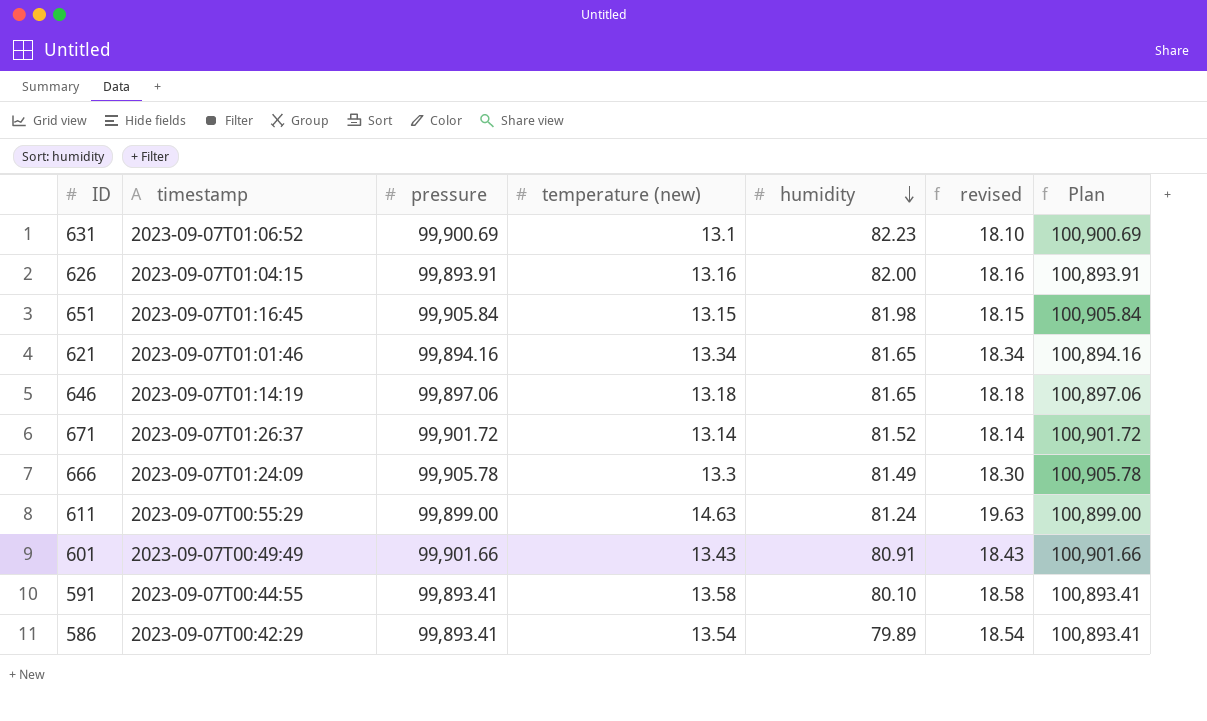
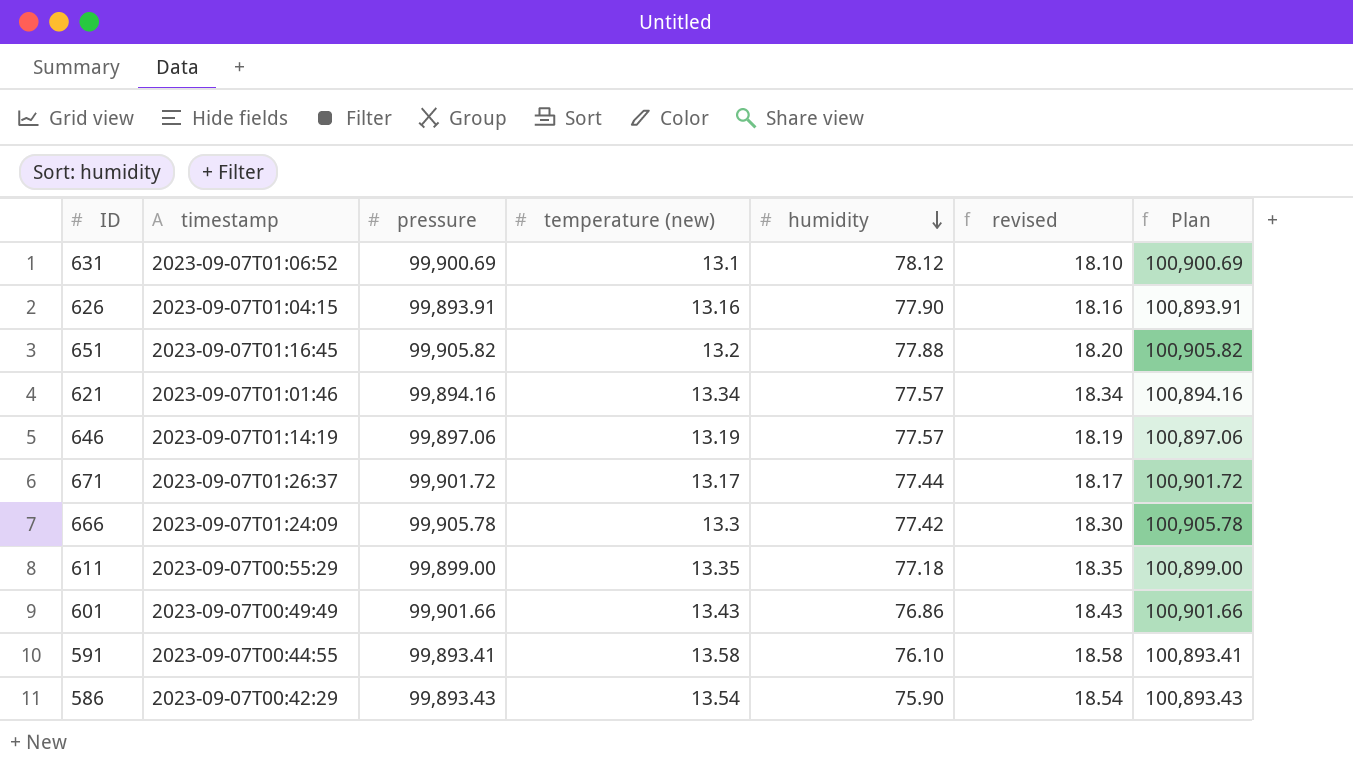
631 | humidity: 82.23 -> 78.12
626 | humidity: 82.00 -> 77.90
651 | pressure: 99,905.84 -> 99,905.82
651 | temperature (new): 13.15 -> 13.2
651 | humidity: 81.98 -> 77.88
651 | revised: 18.15 -> 18.20
651 | Plan: 100,905.84 -> 100,905.82
621 | humidity: 81.65 -> 77.57
646 | temperature (new): 13.18 -> 13.19
646 | humidity: 81.65 -> 77.57
646 | revised: 18.18 -> 18.19
671 | temperature (new): 13.14 -> 13.17
671 | humidity: 81.52 -> 77.44
671 | revised: 18.14 -> 18.17
666 | humidity: 81.49 -> 77.42
611 | temperature (new): 14.63 -> 13.35
611 | humidity: 81.24 -> 77.18
611 | revised: 19.63 -> 18.35
601 | humidity: 80.91 -> 76.86
591 | humidity: 80.10 -> 76.10
586 | pressure: 99,893.41 -> 99,893.43
586 | humidity: 79.89 -> 75.90
586 | Plan: 100,893.41 -> 100,893.43

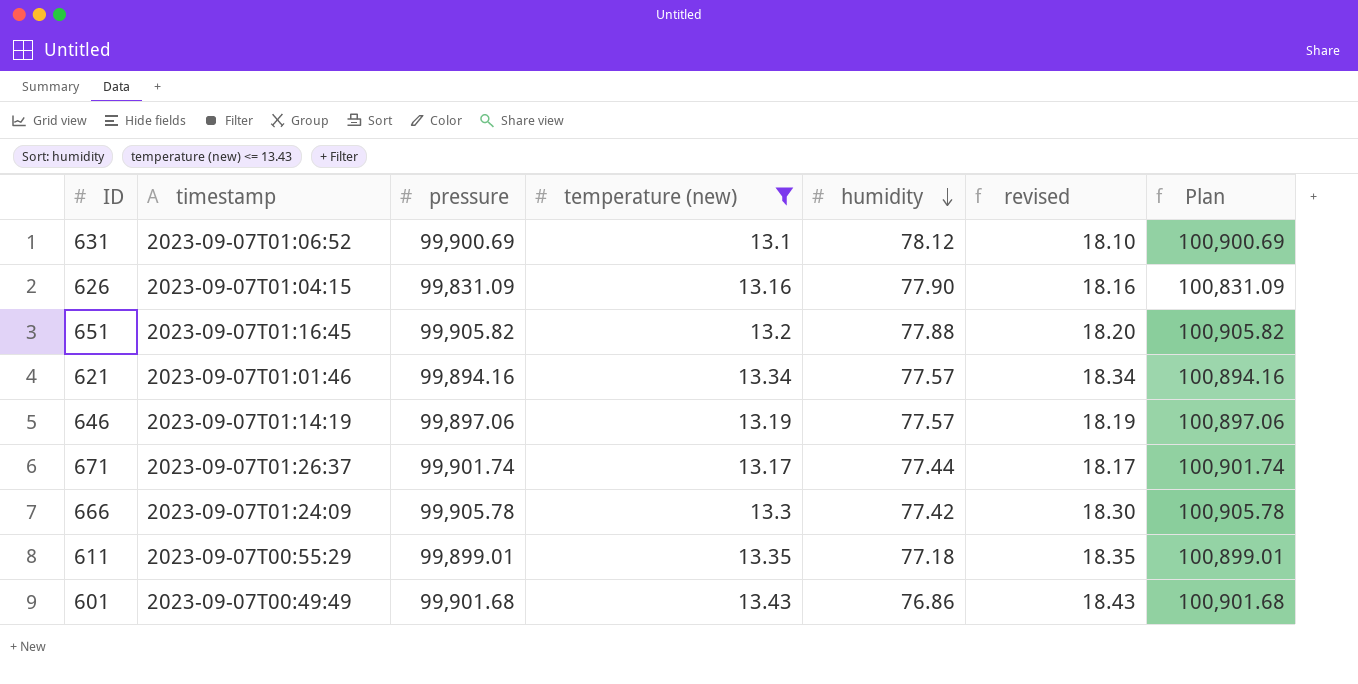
filter: none -> temperature (new) <= 13.43
626 | pressure: 99,893.91 -> 99,831.09
626 | Plan: 100,893.91 -> 100,831.09
671 | pressure: 99,901.72 -> 99,901.74
671 | Plan: 100,901.72 -> 100,901.74
611 | pressure: 99,899.00 -> 99,899.01
611 | Plan: 100,899.00 -> 100,899.01
601 | pressure: 99,901.66 -> 99,901.68
601 | Plan: 100,901.66 -> 100,901.68

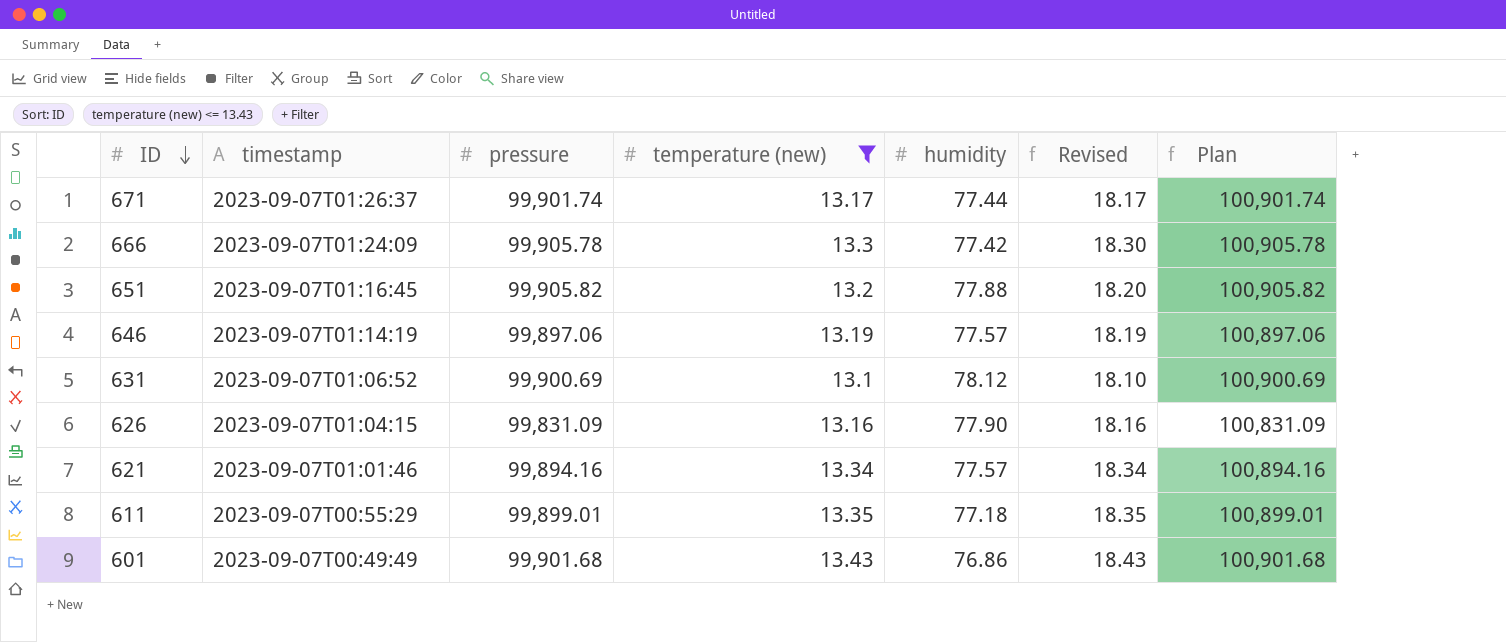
row order: humidity descending -> ID descending
column name: revised -> Revised

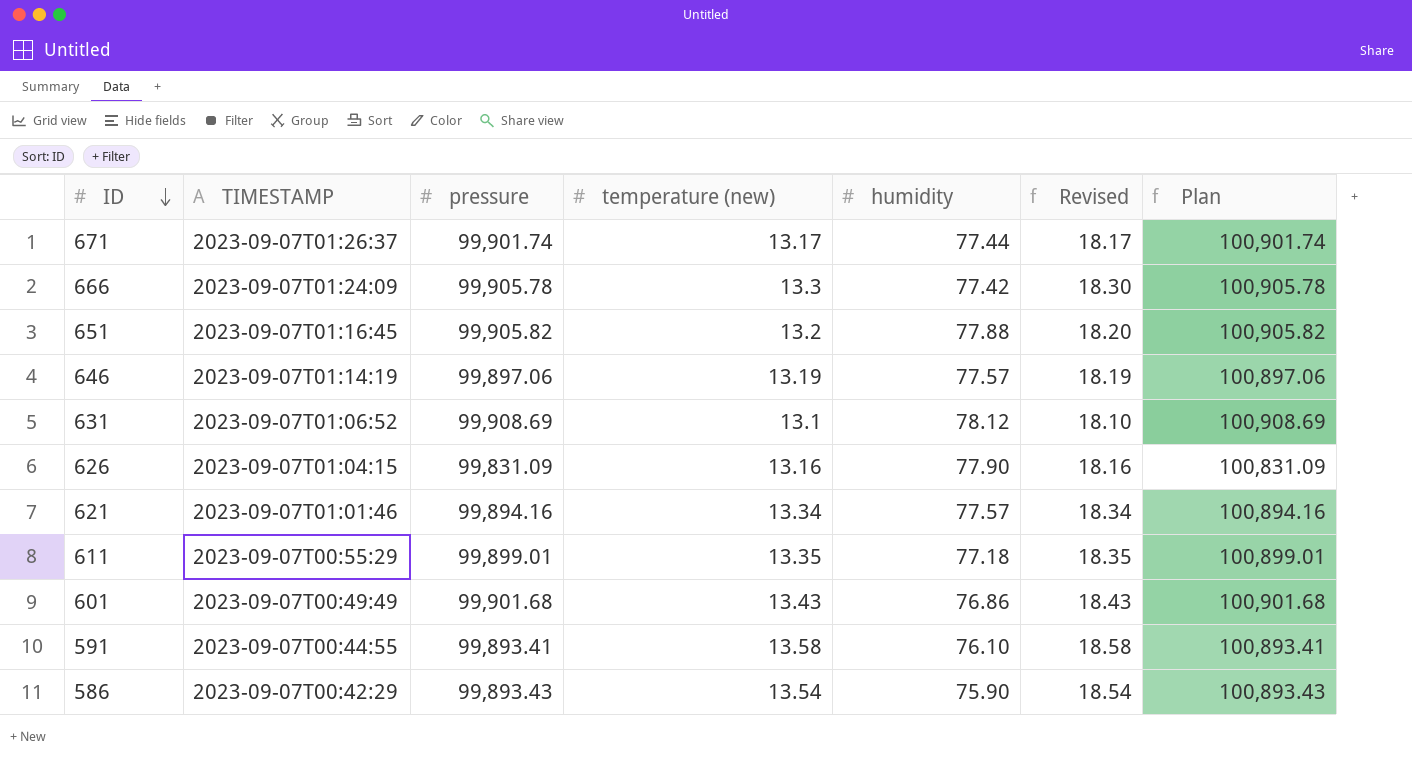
filter: temperature (new) <= 13.43 -> none
column name: timestamp -> TIMESTAMP
631 | pressure: 99,900.69 -> 99,908.69
631 | Plan: 100,900.69 -> 100,908.69

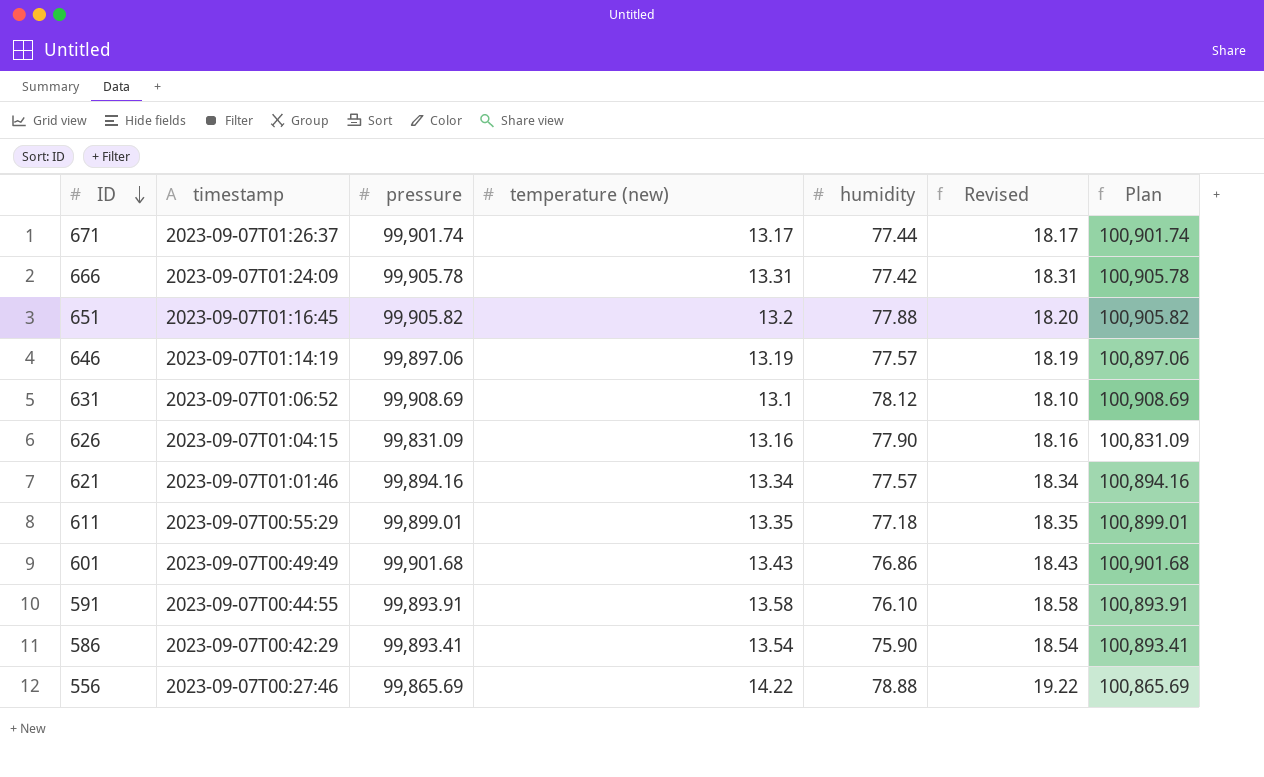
column name: TIMESTAMP -> timestamp
666 | temperature (new): 13.3 -> 13.31
666 | Revised: 18.30 -> 18.31
591 | pressure: 99,893.41 -> 99,893.91
591 | Plan: 100,893.41 -> 100,893.91
586 | pressure: 99,893.43 -> 99,893.41
586 | Plan: 100,893.43 -> 100,893.41
row 556: none -> 2023-09-07T00:27:46 | 99,865.69 | 14.22 | 78.88 | 19.22 | 100,865.69

